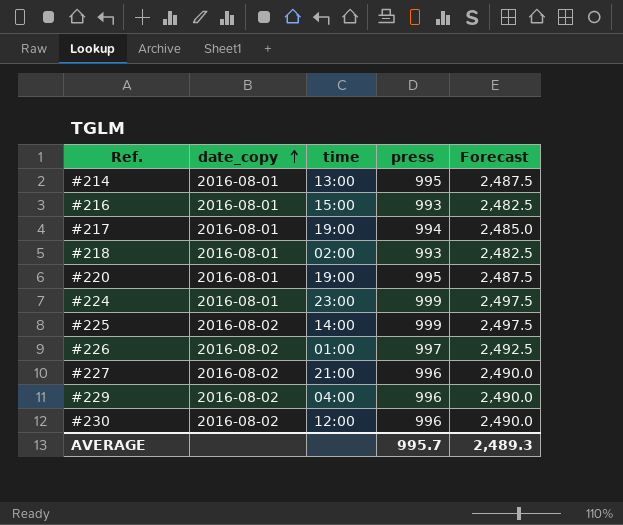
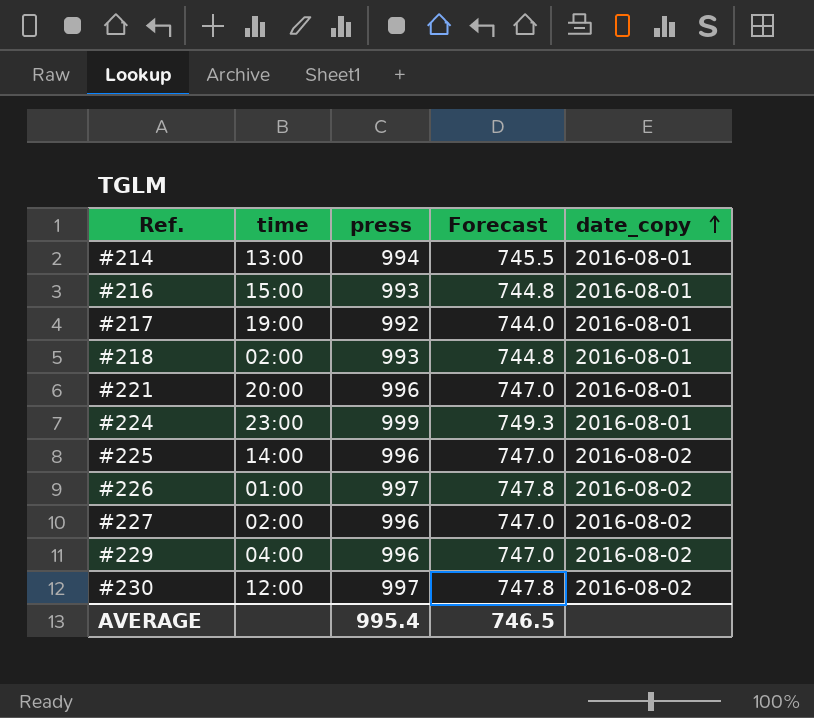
column Forecast | formula: [press] * 2.5 -> [press] * 0.75
column date_copy | position: 2 -> 5
row #220: 2016-08-01 | 19:00 | 995 | 2,487.5 -> none
#214 | press: 995 -> 994
#217 | press: 994 -> 992
row #221: none -> 20:00 | 996 | 747.0 | 2016-08-01
#225 | press: 999 -> 996
#227 | time: 21:00 -> 02:00
#230 | press: 996 -> 997
AVERAGE | press: 995.7 -> 995.4
AVERAGE | Forecast: 2,489.3 -> 746.5

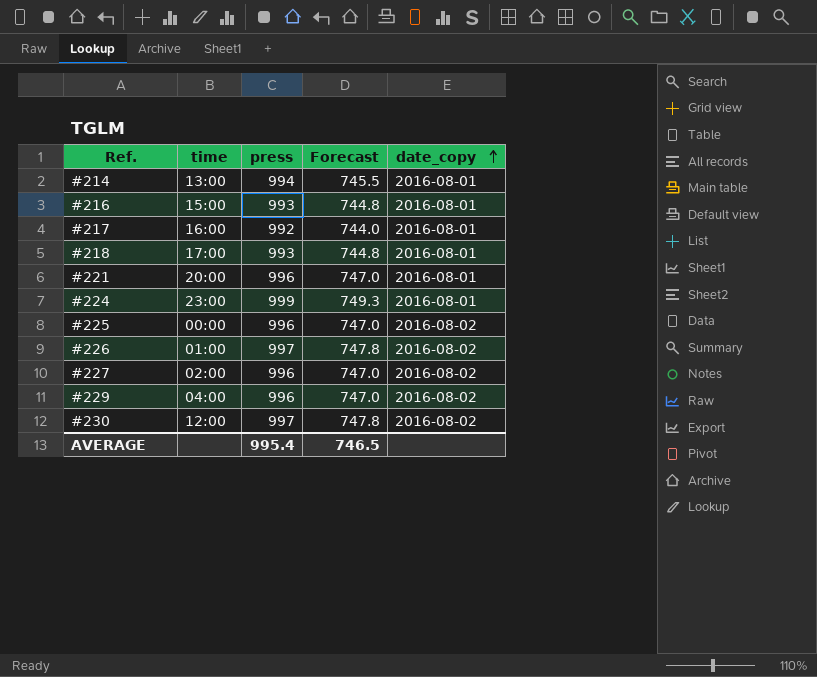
#217 | time: 19:00 -> 16:00
#218 | time: 02:00 -> 17:00
#225 | time: 14:00 -> 00:00

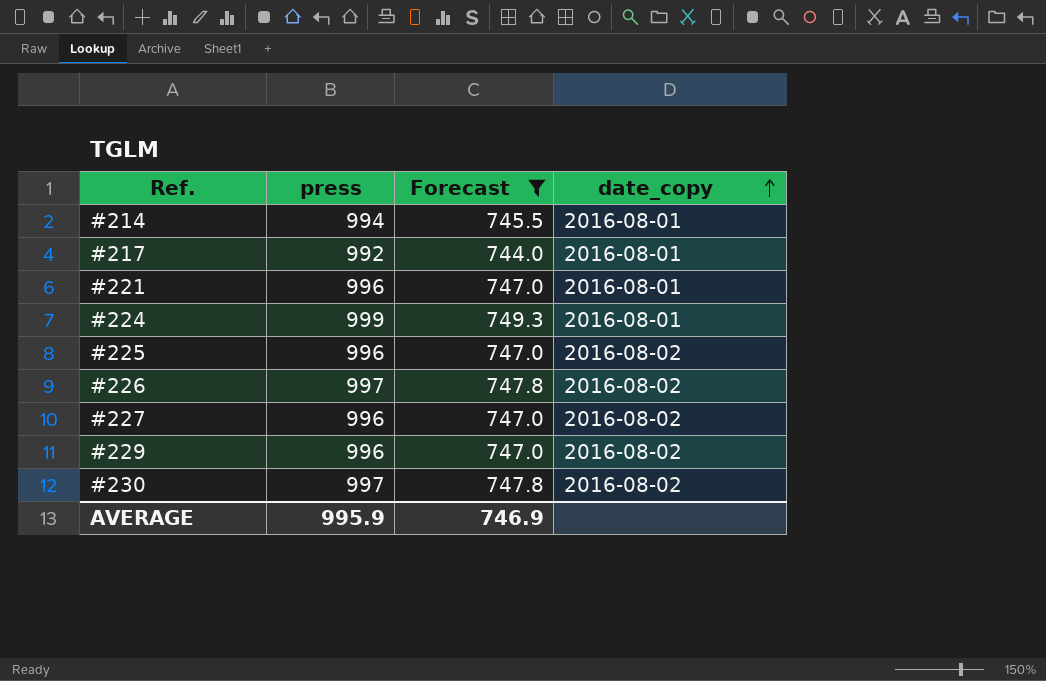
filter: none -> Forecast != 744.8
column time | position: 2 -> none
AVERAGE | press: 995.4 -> 995.9
AVERAGE | Forecast: 746.5 -> 746.9

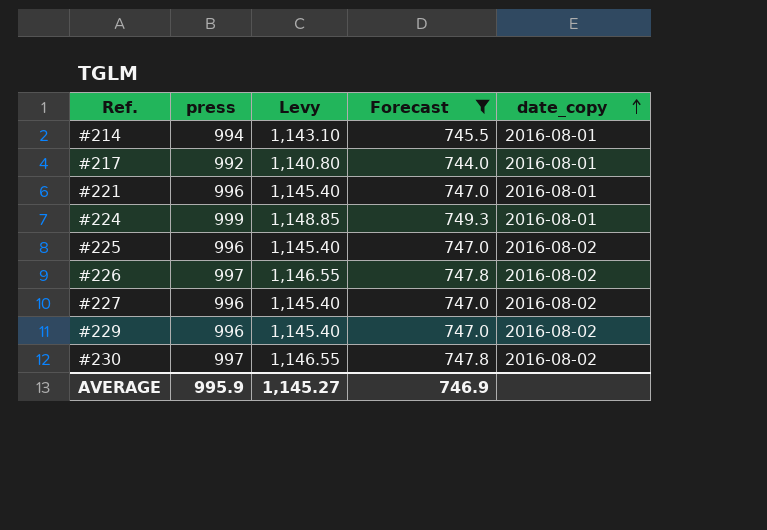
column Levy | formula: none -> [press] * 1.15

